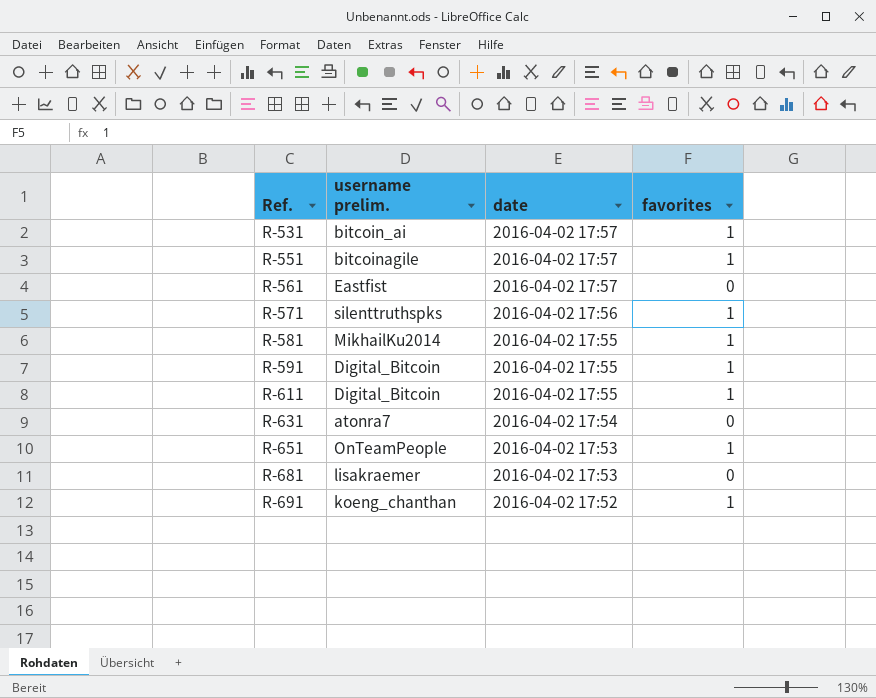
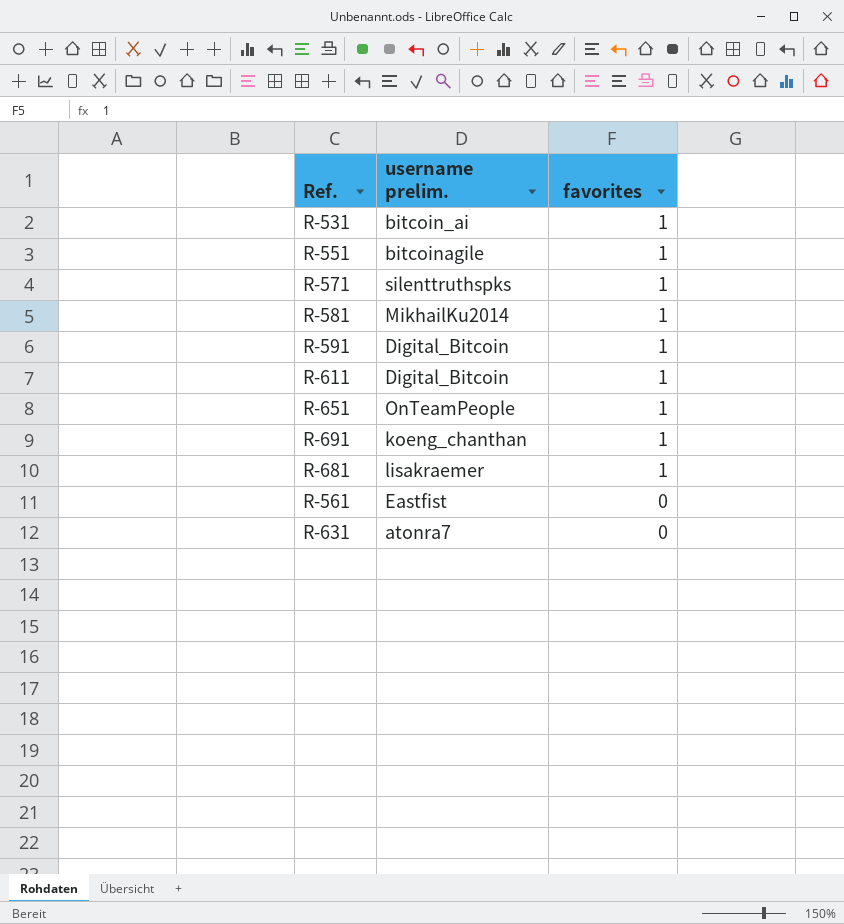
row order: Ref. ascending -> favorites descending
column date | position: 3 -> none
R-681 | favorites: 0 -> 1

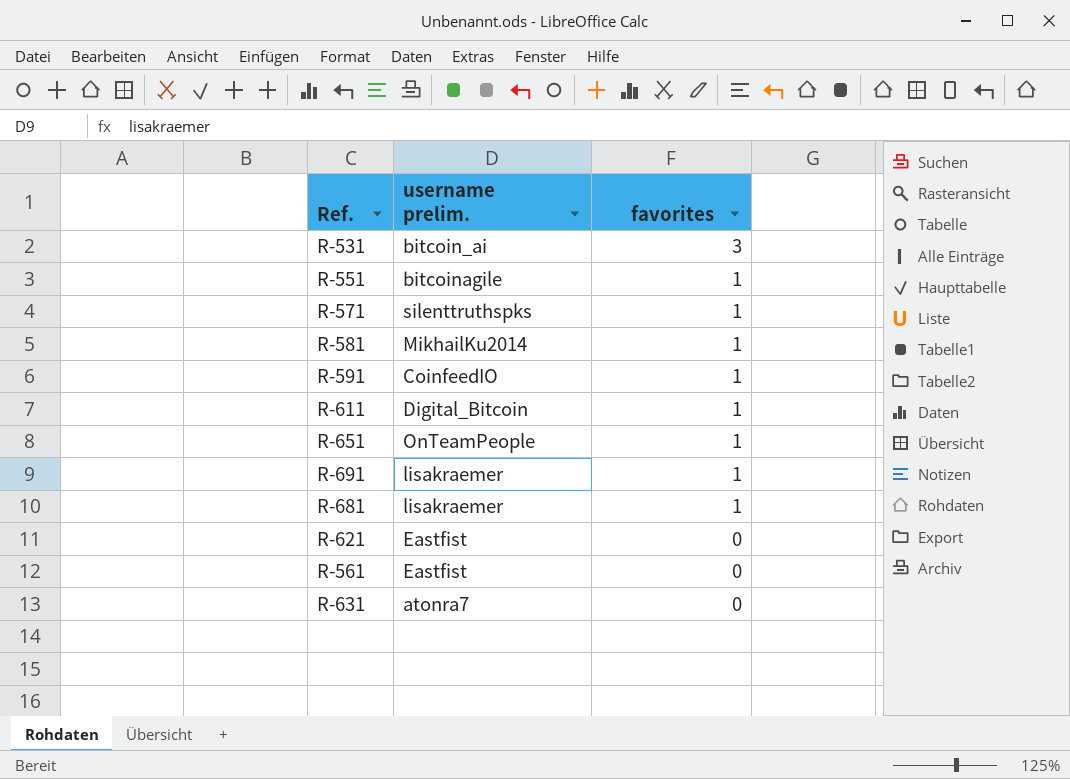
R-531 | favorites: 1 -> 3
R-591 | username prelim.: Digital_Bitcoin -> CoinfeedIO
R-691 | username prelim.: koeng_chanthan -> lisakraemer
row R-621: none -> Eastfist | 0

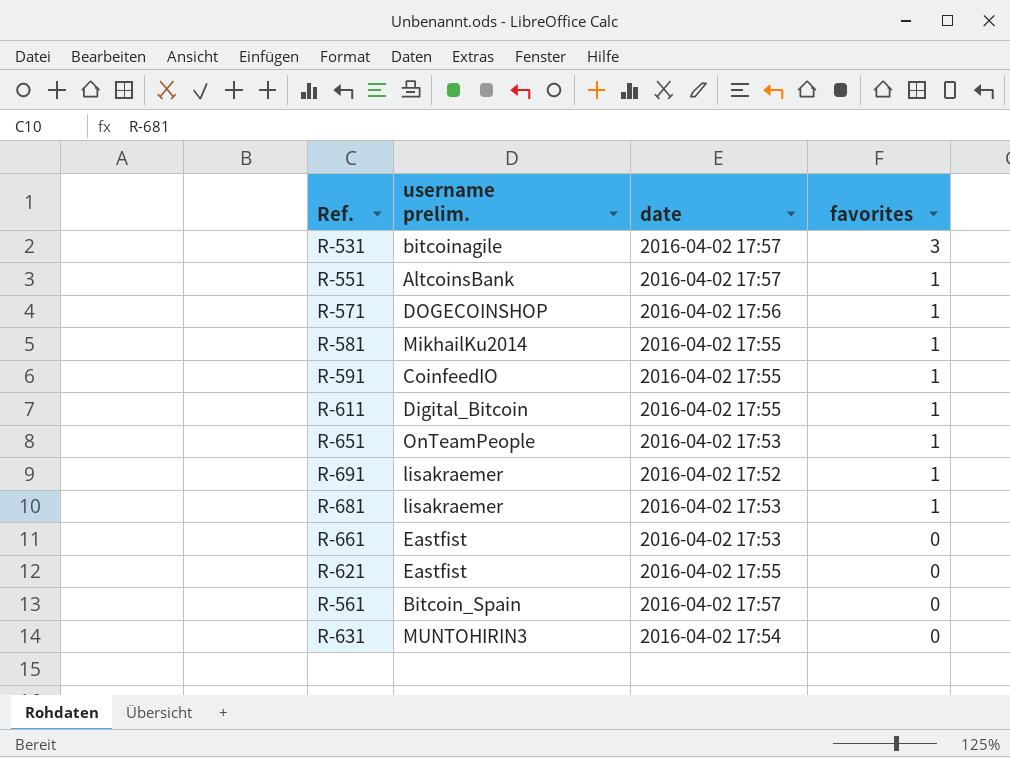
column date | position: none -> 3
R-531 | username prelim.: bitcoin_ai -> bitcoinagile
R-551 | username prelim.: bitcoinagile -> AltcoinsBank
R-571 | username prelim.: silenttruthspks -> DOGECOINSHOP
row R-661: none -> Eastfist | 2016-04-02 17:53 | 0
R-561 | username prelim.: Eastfist -> Bitcoin_Spain
R-631 | username prelim.: atonra7 -> MUNTOHIRIN3

